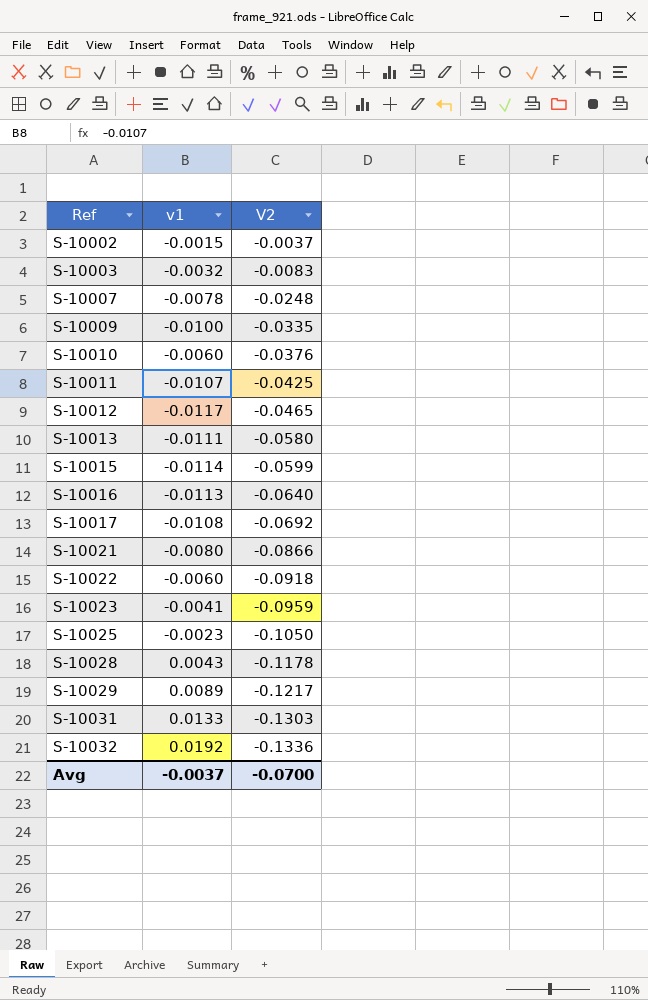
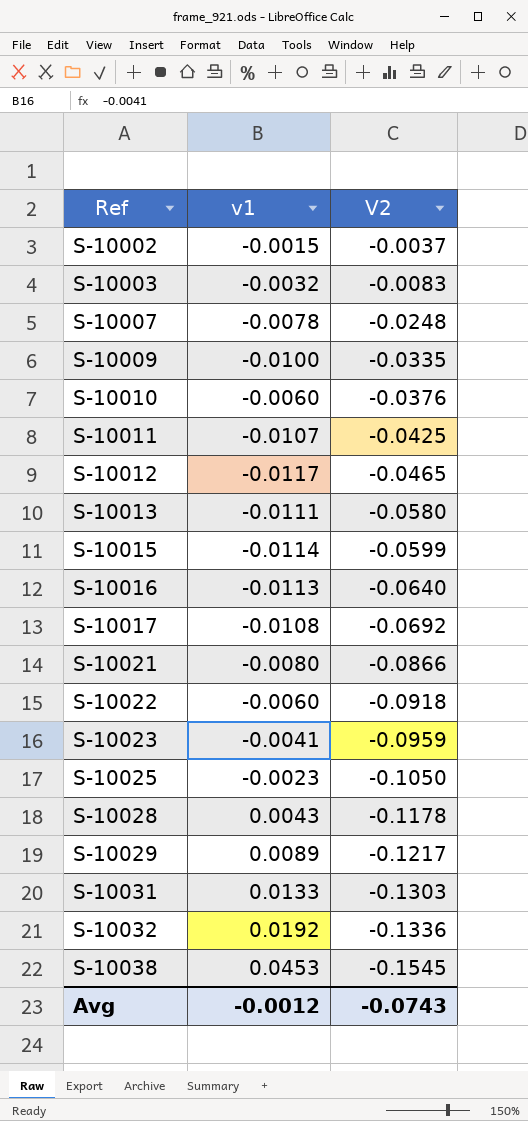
row S-10038: none -> 0.0453 | -0.1545
Avg | v1: -0.0037 -> -0.0012
Avg | V2: -0.0700 -> -0.0743

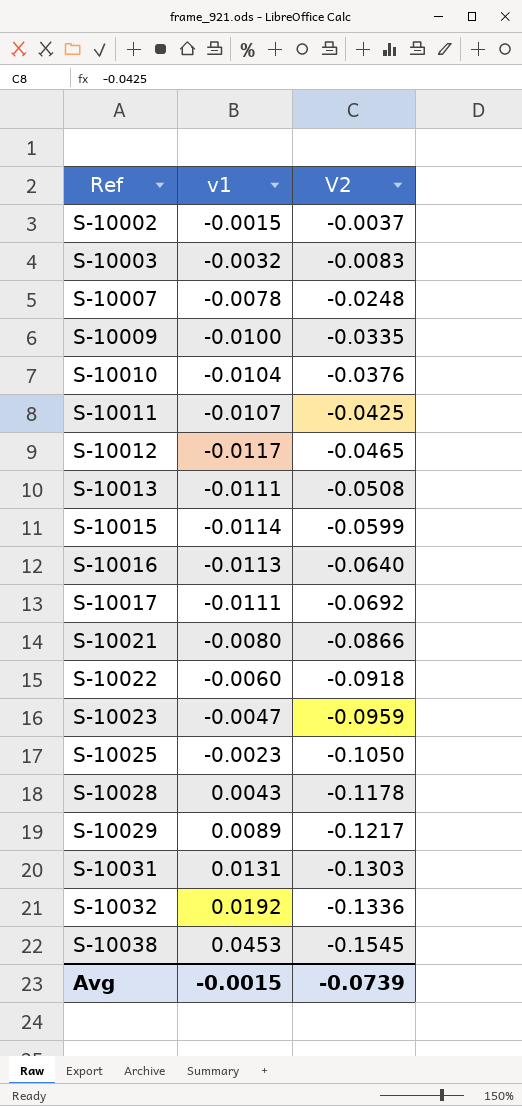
S-10010 | v1: -0.0060 -> -0.0104
S-10013 | V2: -0.0580 -> -0.0508
S-10017 | v1: -0.0108 -> -0.0111
S-10023 | v1: -0.0041 -> -0.0047
S-10031 | v1: 0.0133 -> 0.0131
Avg | v1: -0.0012 -> -0.0015
Avg | V2: -0.0743 -> -0.0739

